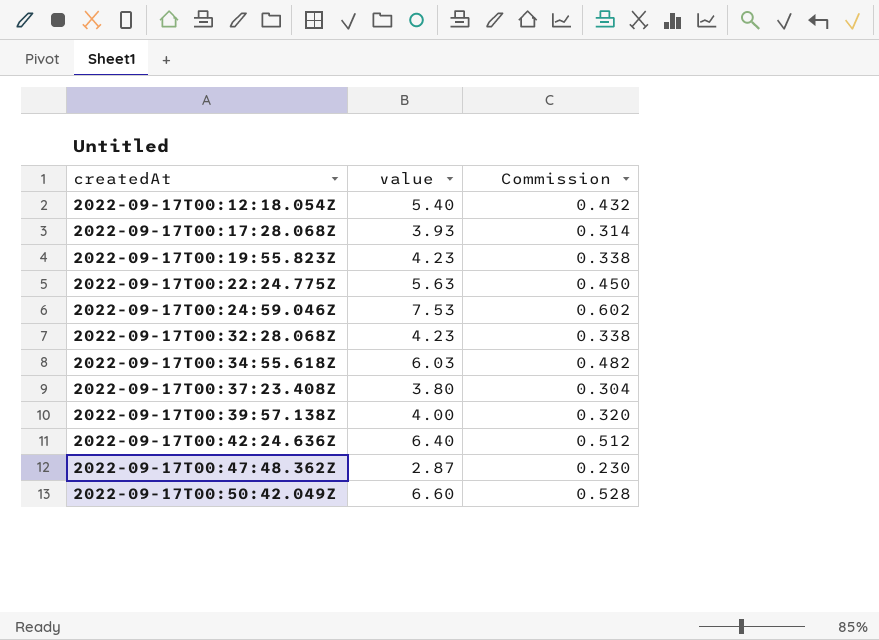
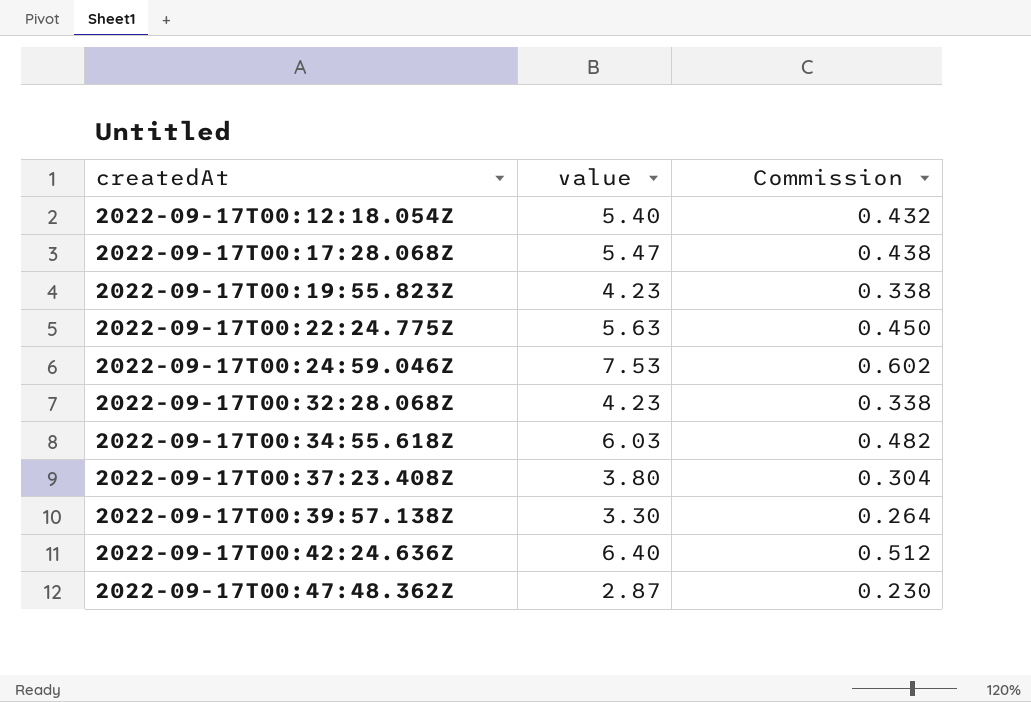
row 2022-09-17T00:50:42.049Z: 6.60 | 0.528 -> none
2022-09-17T00:17:28.068Z | value: 3.93 -> 5.47
2022-09-17T00:17:28.068Z | Commission: 0.314 -> 0.438
2022-09-17T00:39:57.138Z | value: 4.00 -> 3.30
2022-09-17T00:39:57.138Z | Commission: 0.320 -> 0.264

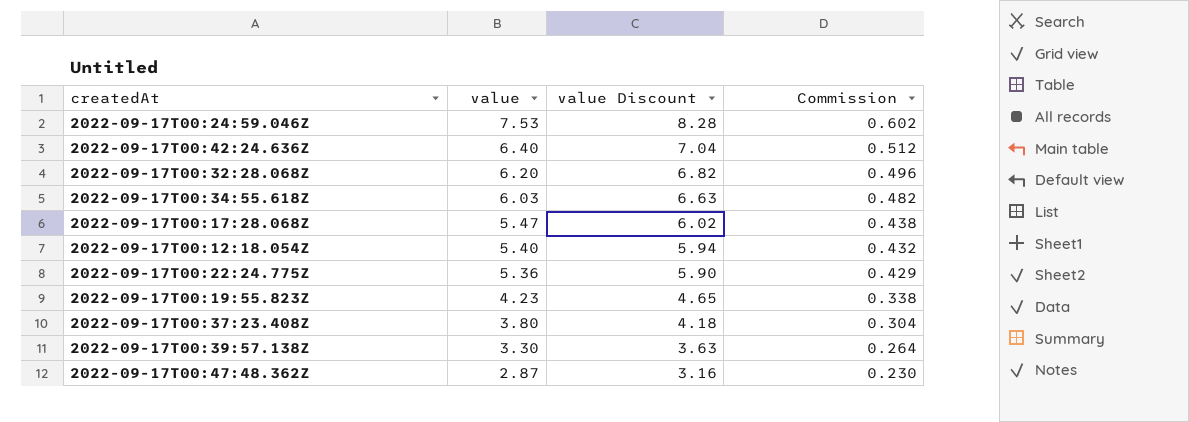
row order: createdAt ascending -> value descending
column value Discount | formula: none -> [value] * 1.1
2022-09-17T00:32:28.068Z | value: 4.23 -> 6.20
2022-09-17T00:32:28.068Z | Commission: 0.338 -> 0.496
2022-09-17T00:22:24.775Z | value: 5.63 -> 5.36
2022-09-17T00:22:24.775Z | Commission: 0.450 -> 0.429

